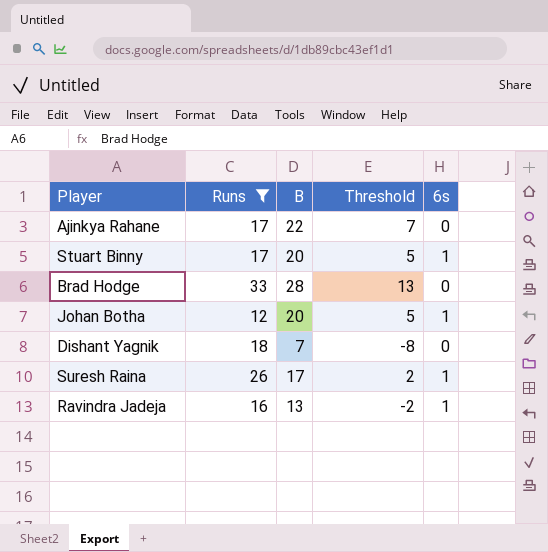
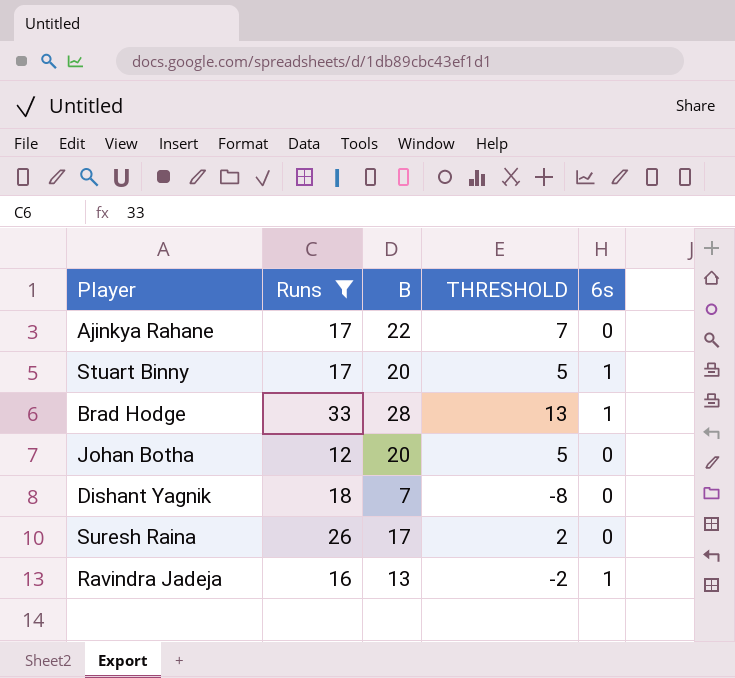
column name: Threshold -> THRESHOLD
Brad Hodge | 6s: 0 -> 1
Johan Botha | 6s: 1 -> 0
Suresh Raina | 6s: 1 -> 0

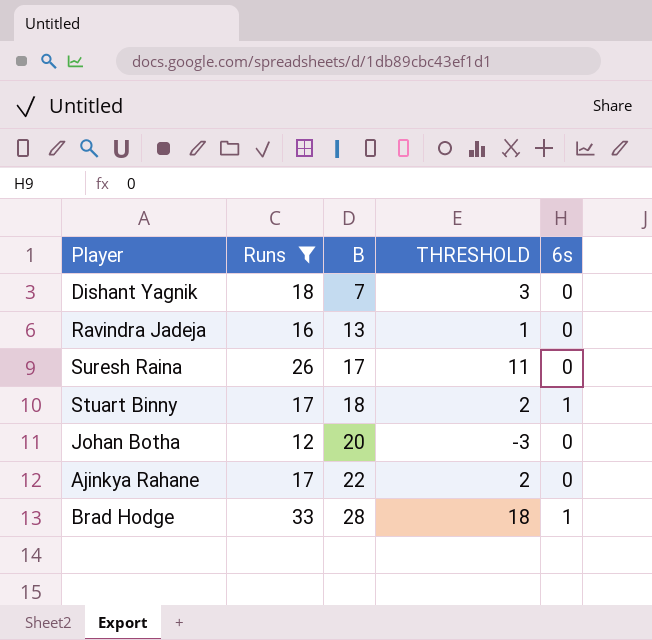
row order: none -> B ascending
column THRESHOLD | formula: [B] - 15 -> [Runs] - 15
Ravindra Jadeja | 6s: 1 -> 0
Stuart Binny | B: 20 -> 18

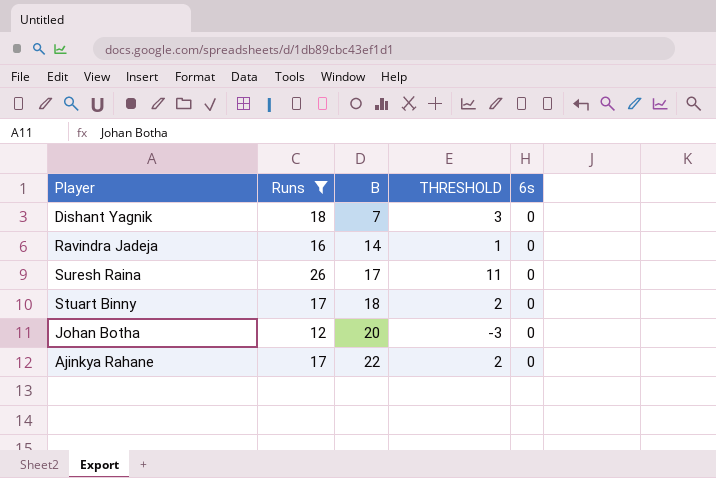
row Brad Hodge: 33 | 28 | 18 | 1 -> none
Ravindra Jadeja | B: 13 -> 14
Stuart Binny | 6s: 1 -> 0

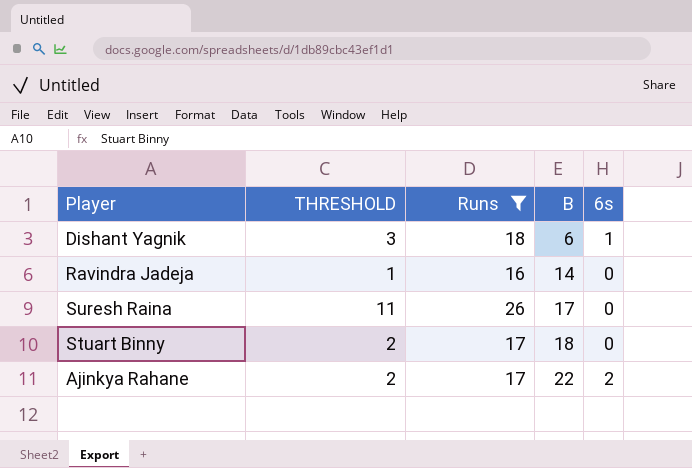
column THRESHOLD | position: 4 -> 2
row Johan Botha: 12 | 20 | -3 | 0 -> none
Dishant Yagnik | B: 7 -> 6
Dishant Yagnik | 6s: 0 -> 1
Ajinkya Rahane | 6s: 0 -> 2

